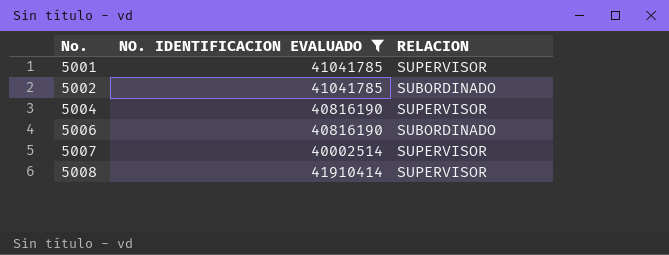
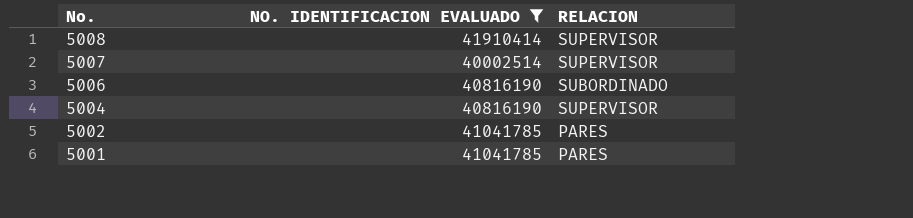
row order: No. ascending -> No. descending
5002 | RELACION: SUBORDINADO -> PARES
5001 | RELACION: SUPERVISOR -> PARES

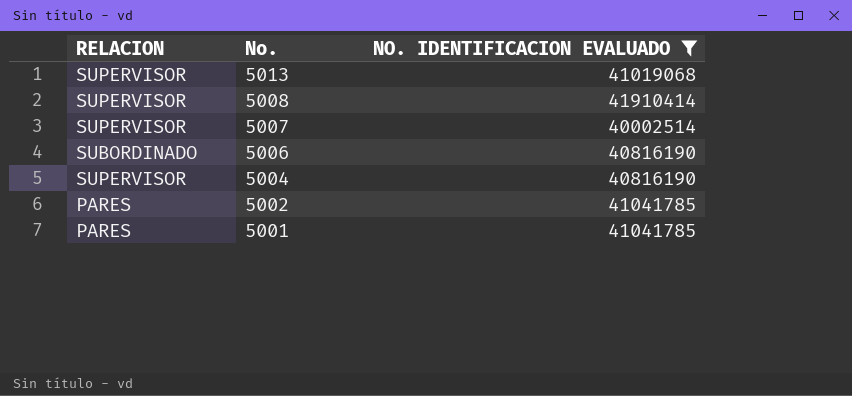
column RELACION | position: 3 -> 1
row 5013: none -> SUPERVISOR | 41019068

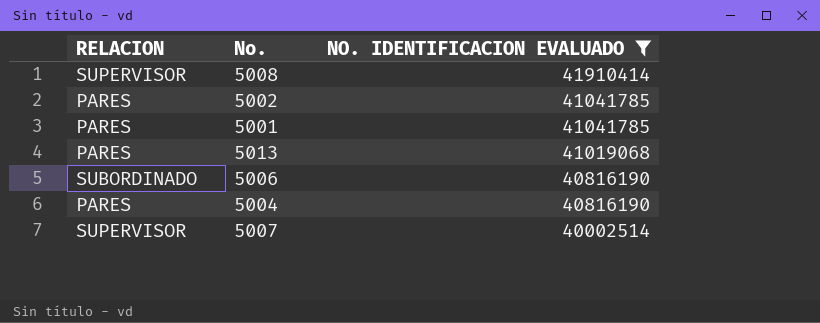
row order: No. descending -> NO. IDENTIFICACION EVALUADO descending
5013 | RELACION: SUPERVISOR -> PARES
5004 | RELACION: SUPERVISOR -> PARES

